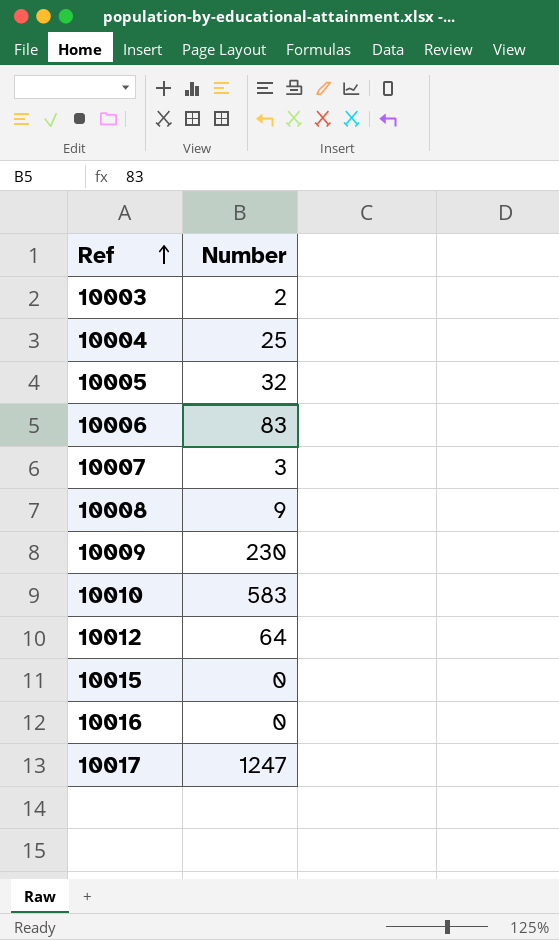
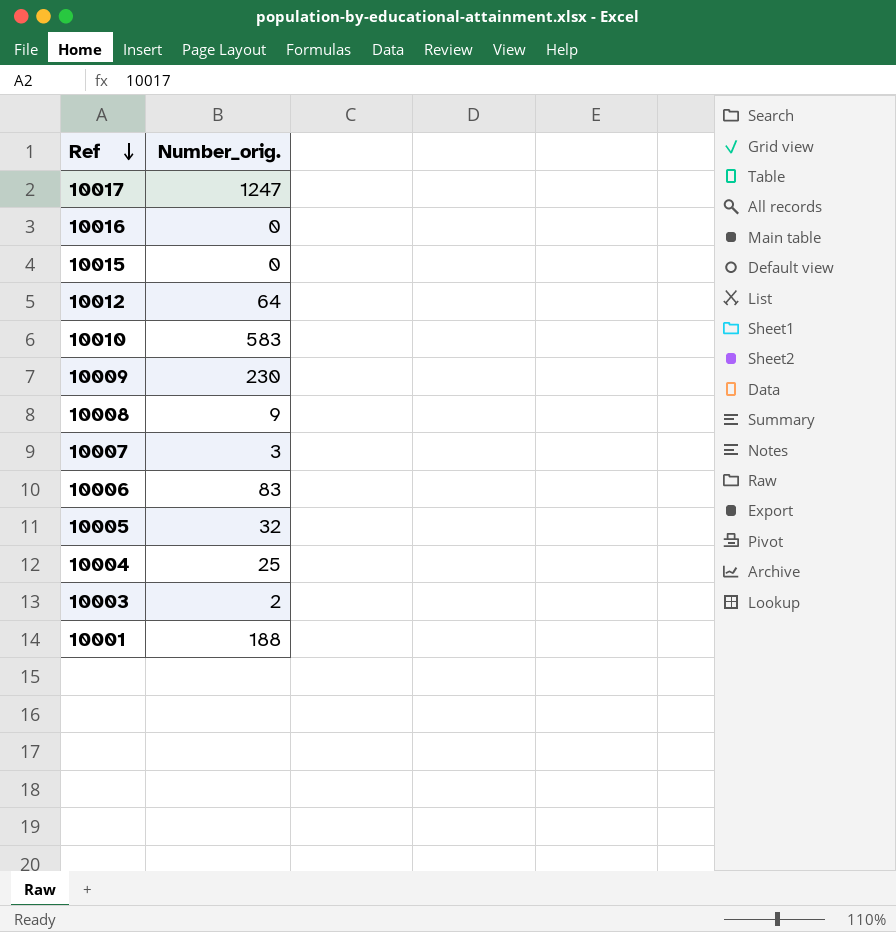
row order: Ref ascending -> Ref descending
column name: Number -> Number_orig.
row 10001: none -> 188

